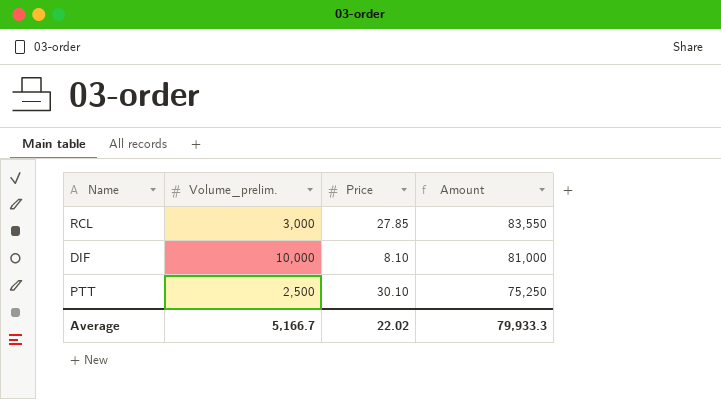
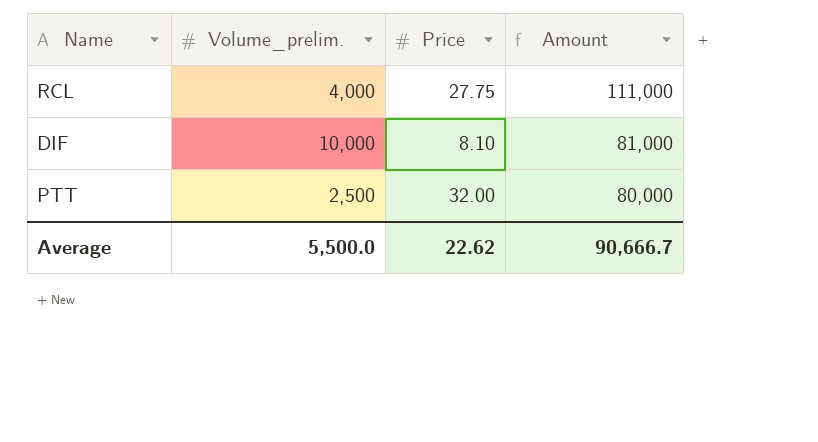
RCL | Volume_prelim.: 3,000 -> 4,000
RCL | Price: 27.85 -> 27.75
RCL | Amount: 83,550 -> 111,000
PTT | Price: 30.10 -> 32.00
PTT | Amount: 75,250 -> 80,000
Average | Volume_prelim.: 5,166.7 -> 5,500.0
Average | Price: 22.02 -> 22.62
Average | Amount: 79,933.3 -> 90,666.7

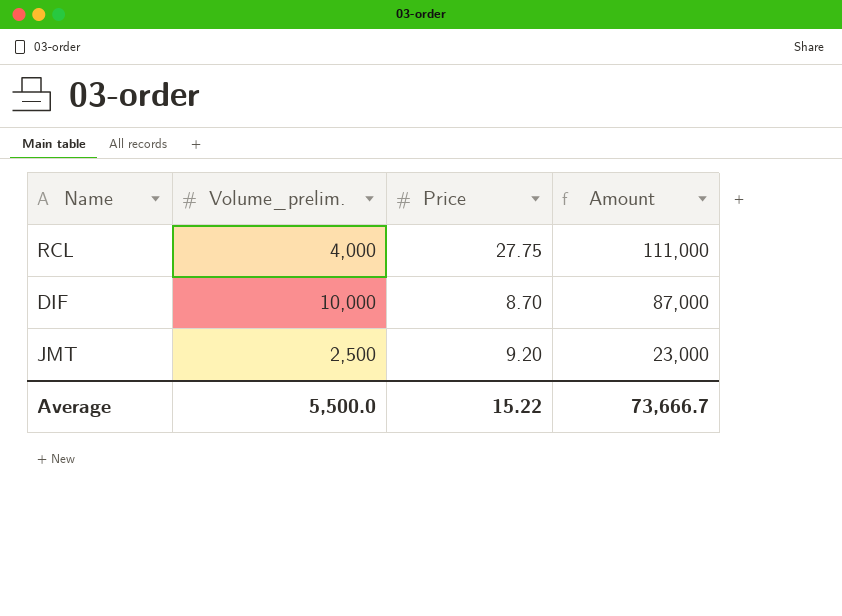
row PTT: 2,500 | 32.00 | 80,000 -> none
DIF | Price: 8.10 -> 8.70
DIF | Amount: 81,000 -> 87,000
row JMT: none -> 2,500 | 9.20 | 23,000
Average | Price: 22.62 -> 15.22
Average | Amount: 90,666.7 -> 73,666.7

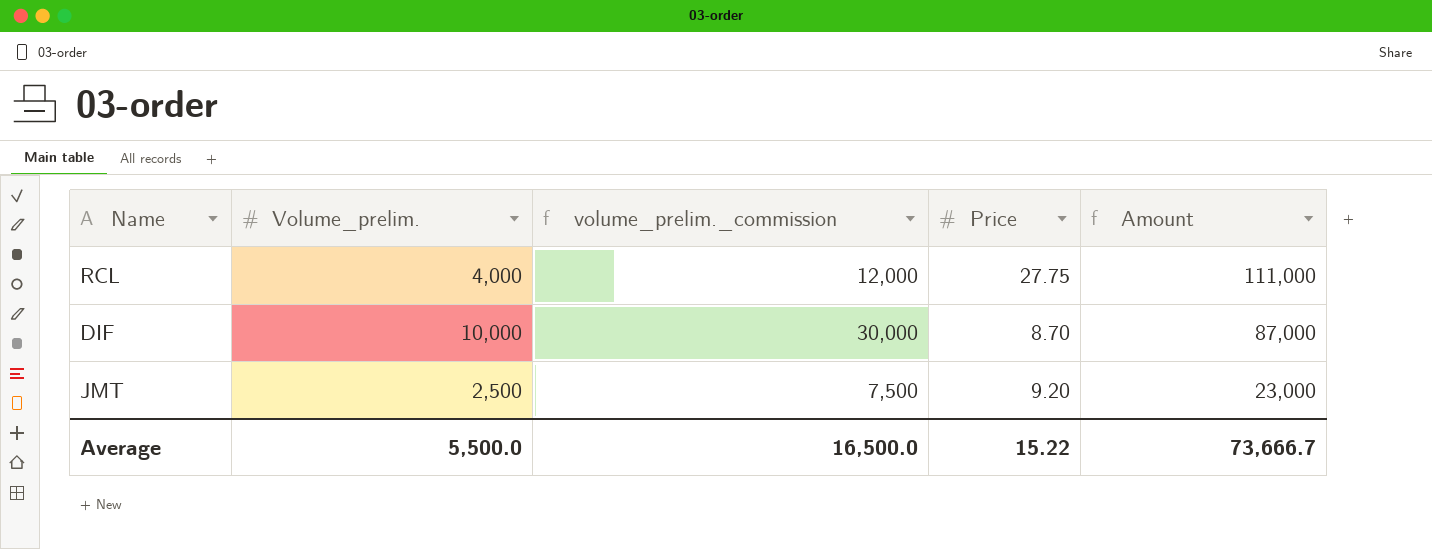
column volume_prelim._commission | formula: none -> [Volume_prelim.] * 3

